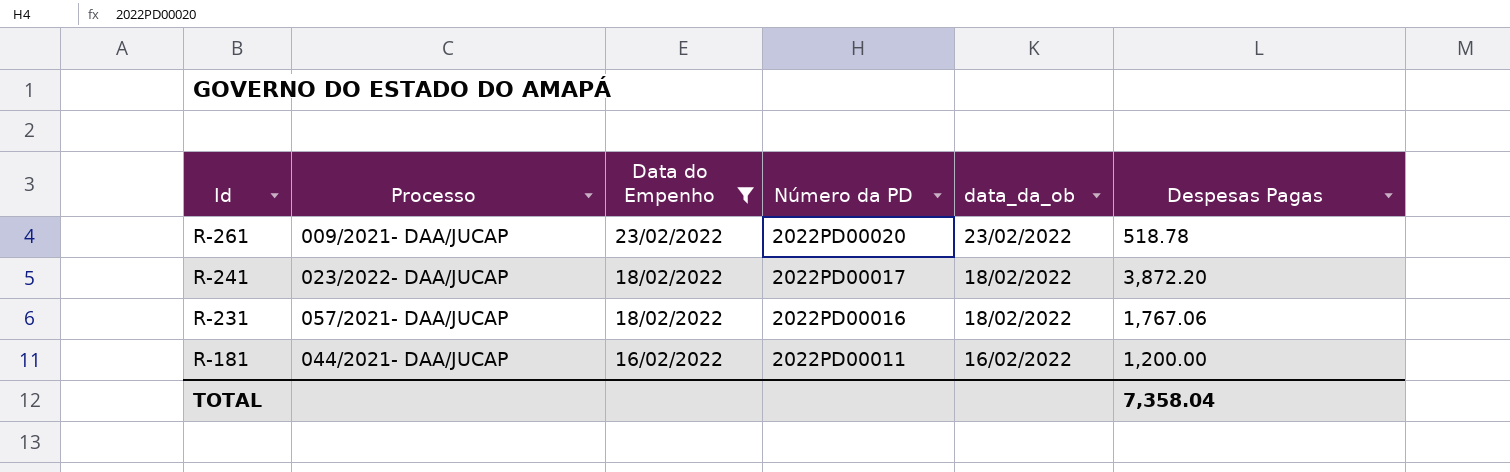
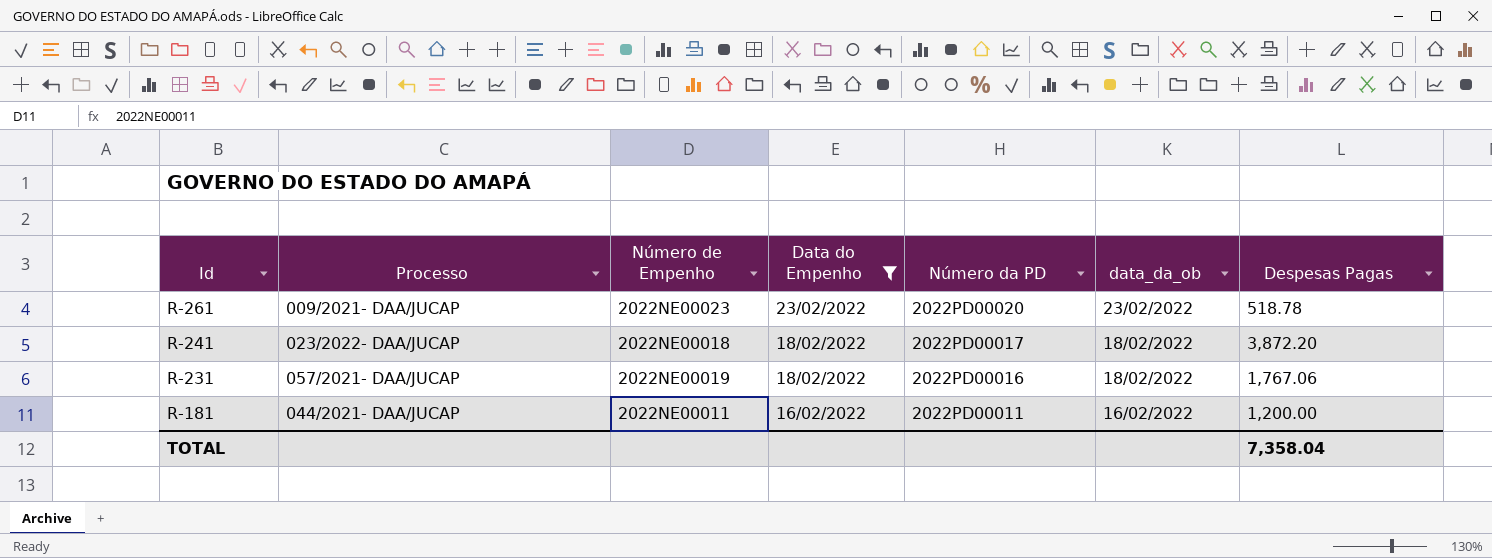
column Número de Empenho | position: none -> 3

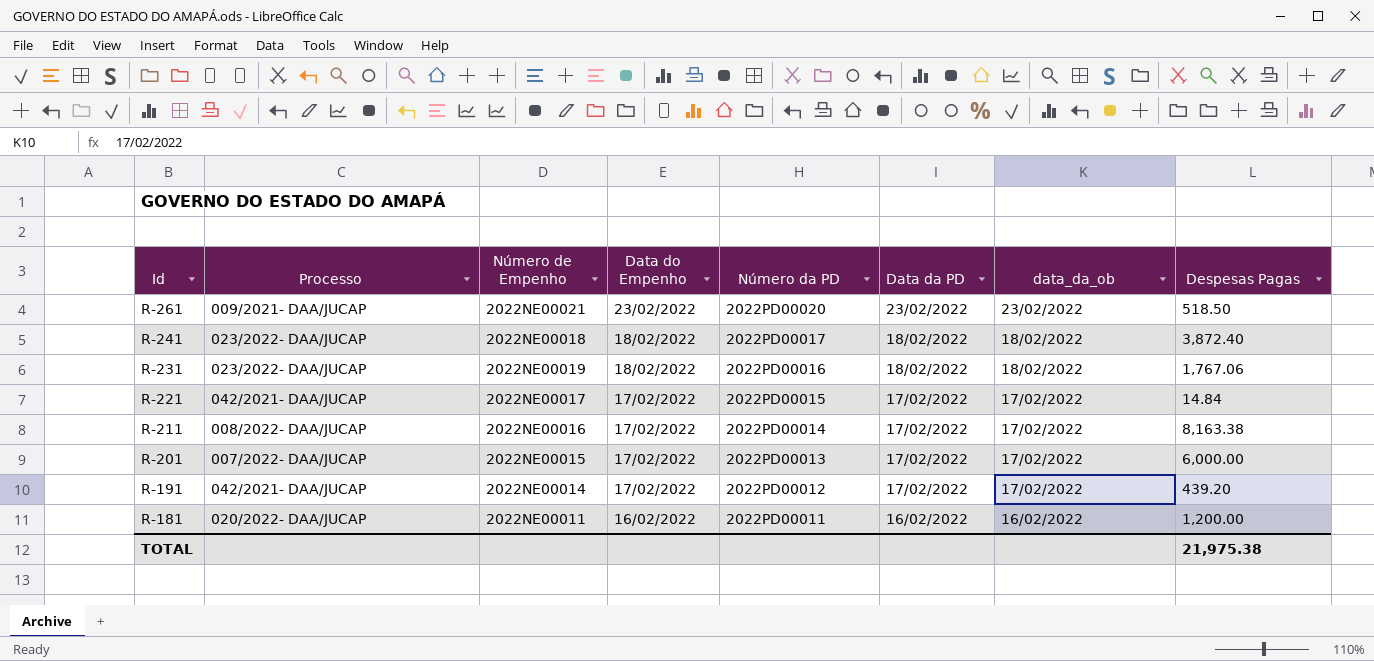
filter: Data do Empenho != 17/02/2022 -> none
column Data da PD | position: none -> 6
R-261 | Número de Empenho: 2022NE00023 -> 2022NE00021
R-261 | Despesas Pagas: 518.78 -> 518.50
R-241 | Despesas Pagas: 3,872.20 -> 3,872.40
R-231 | Processo: 057/2021- DAA/JUCAP -> 023/2022- DAA/JUCAP
R-181 | Processo: 044/2021- DAA/JUCAP -> 020/2022- DAA/JUCAP
TOTAL | Despesas Pagas: 7,358.04 -> 21,975.38

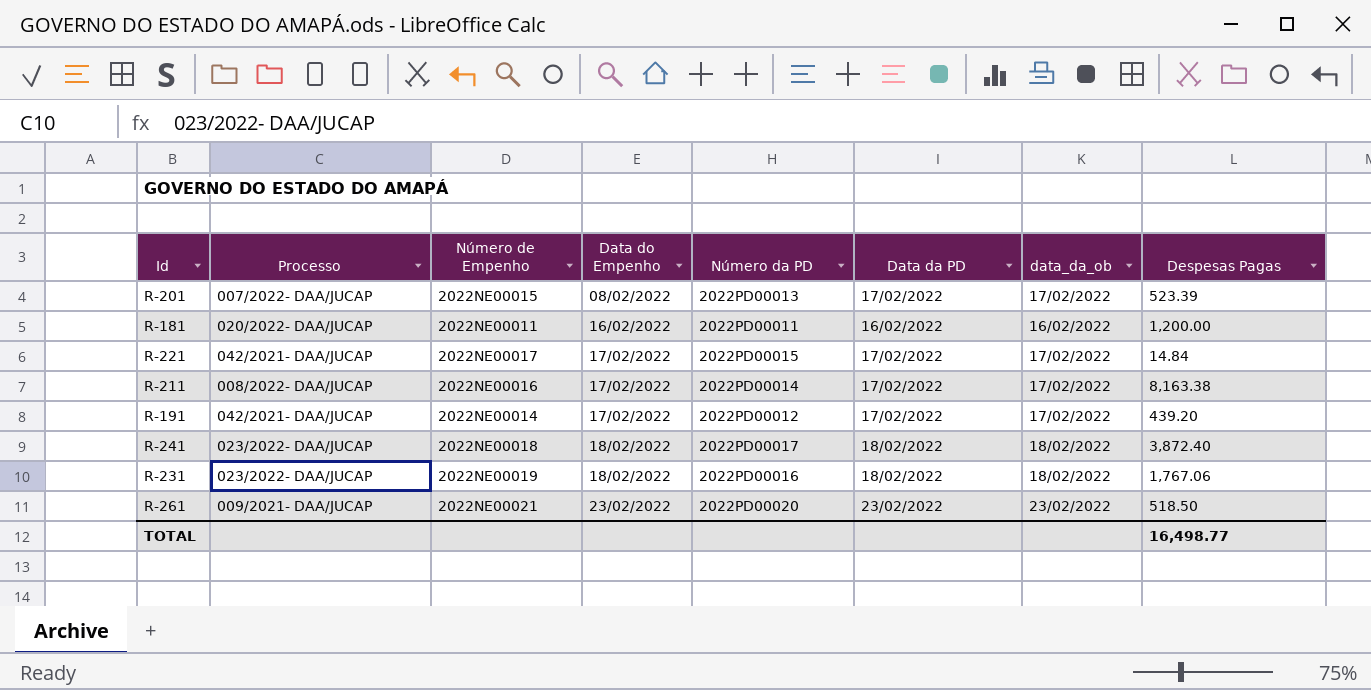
row order: Id descending -> Data do Empenho ascending
R-201 | Data do Empenho: 17/02/2022 -> 08/02/2022
R-201 | Despesas Pagas: 6,000.00 -> 523.39
TOTAL | Despesas Pagas: 21,975.38 -> 16,498.77

